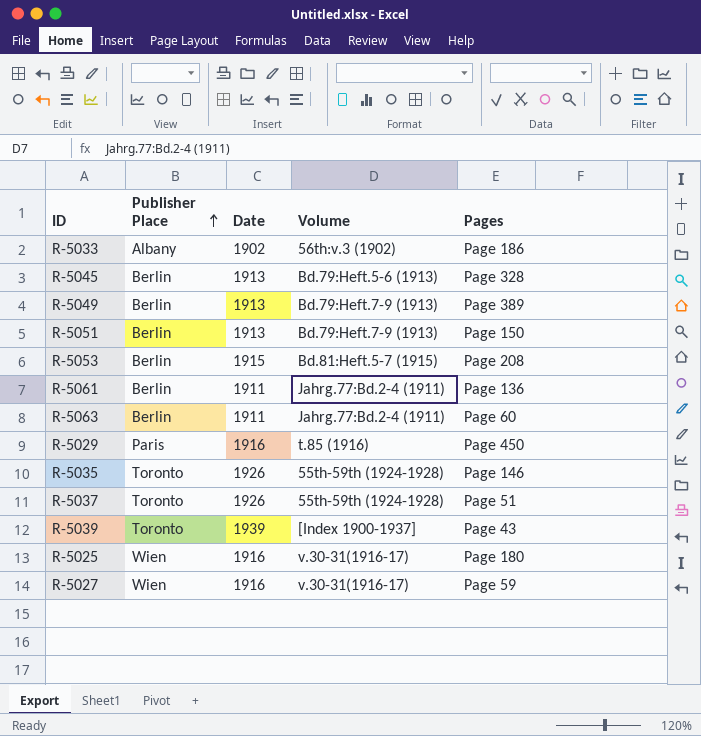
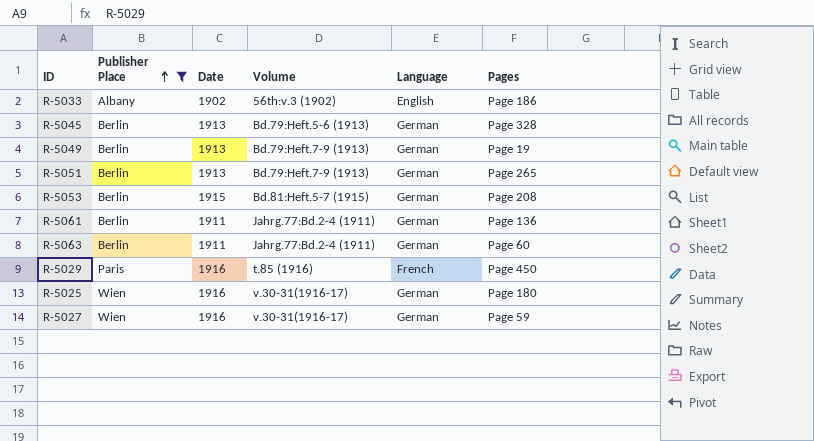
filter: none -> Publisher Place != Toronto
column Language | position: none -> 5
R-5049 | Pages: Page 389 -> Page 19
R-5051 | Pages: Page 150 -> Page 265

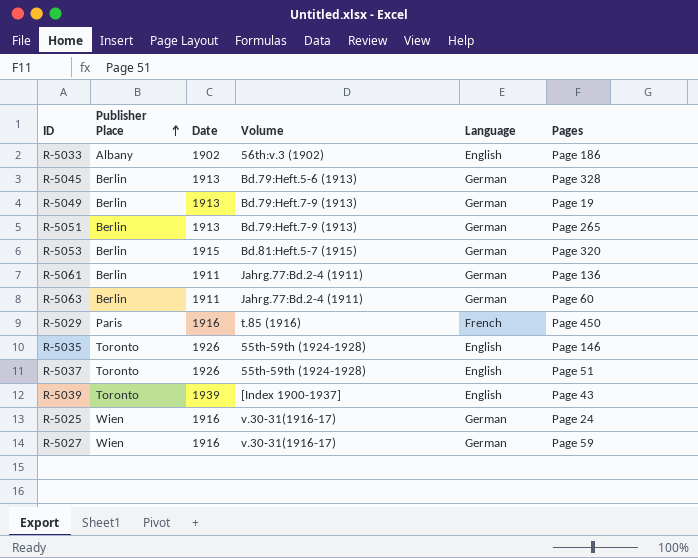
filter: Publisher Place != Toronto -> none
R-5053 | Pages: Page 208 -> Page 320
R-5025 | Pages: Page 180 -> Page 24

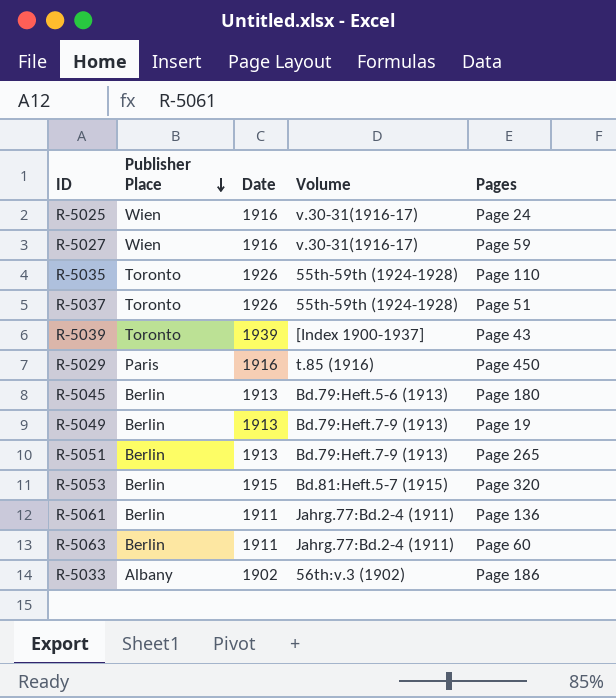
row order: Publisher Place ascending -> Publisher Place descending
column Language | position: 5 -> none
R-5035 | Pages: Page 146 -> Page 110
R-5045 | Pages: Page 328 -> Page 180

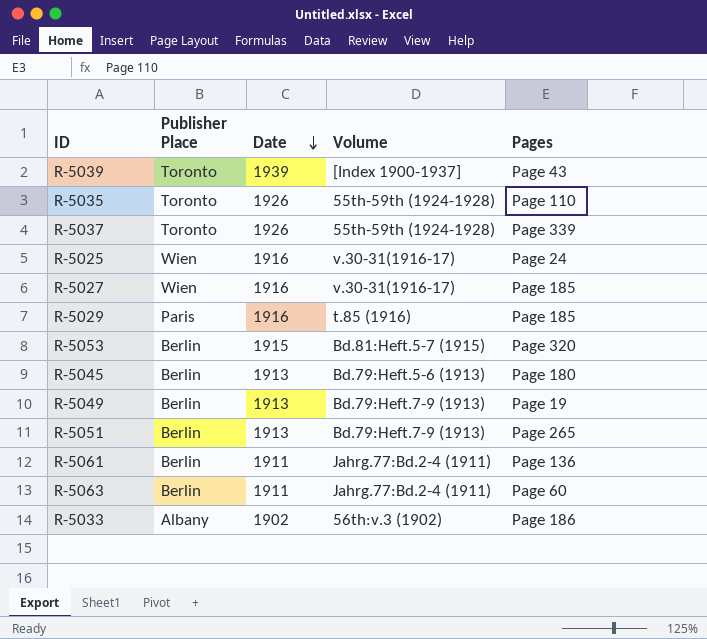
row order: Publisher Place descending -> Date descending
R-5037 | Pages: Page 51 -> Page 339
R-5027 | Pages: Page 59 -> Page 185
R-5029 | Pages: Page 450 -> Page 185

